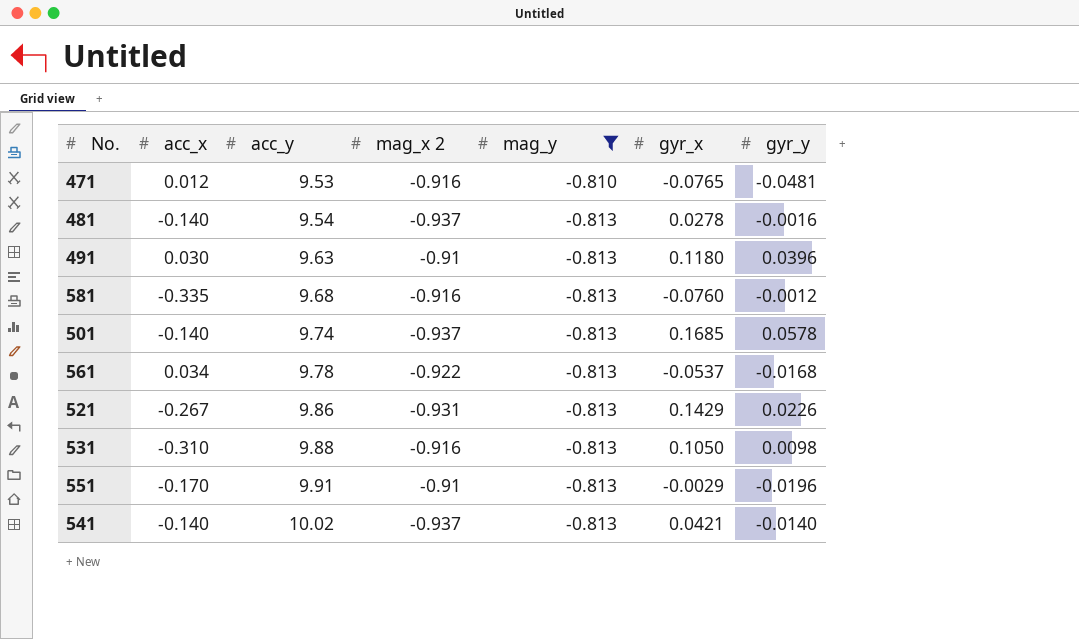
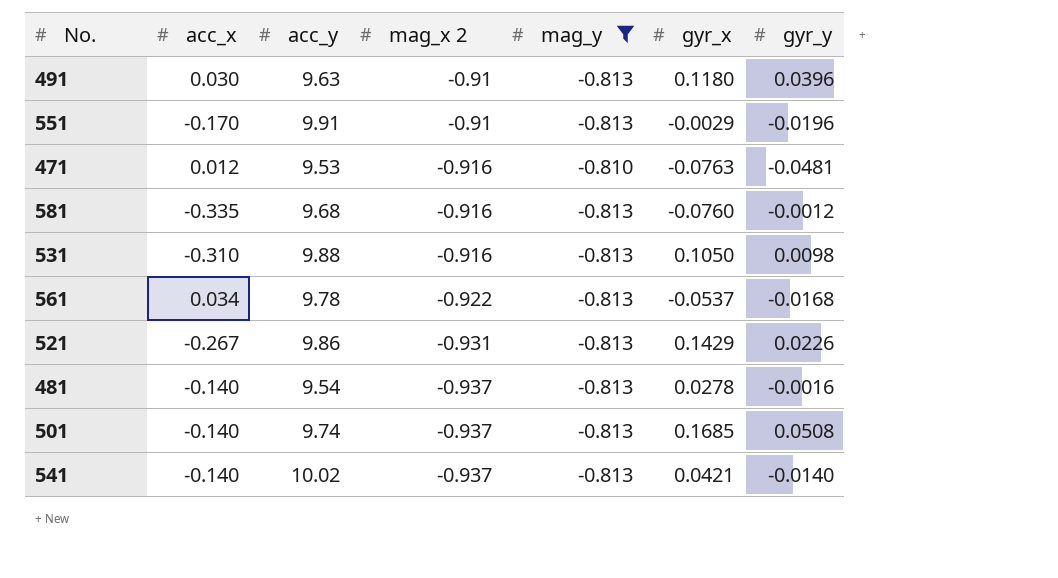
row order: acc_y ascending -> mag_x 2 descending
471 | gyr_x: -0.0765 -> -0.0763
501 | gyr_y: 0.0578 -> 0.0508

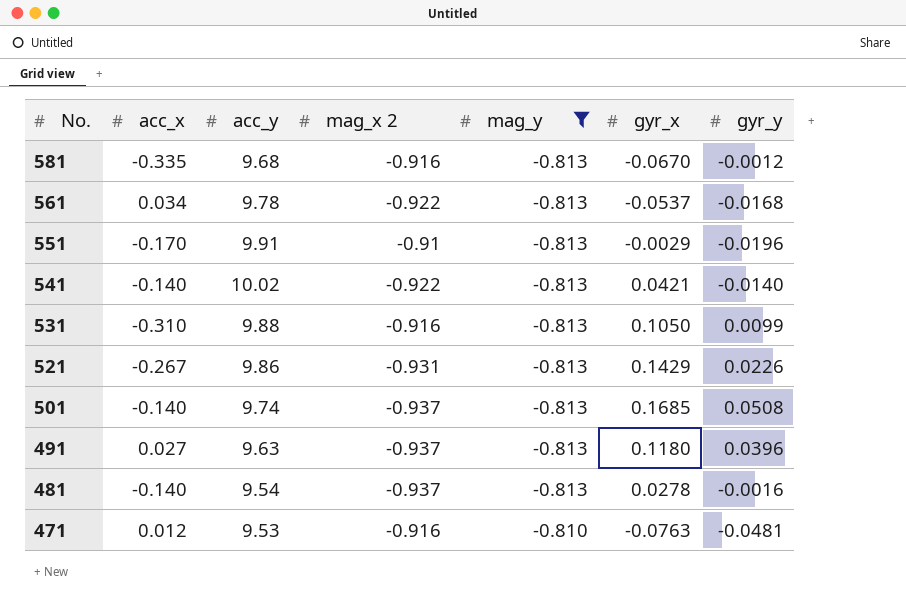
row order: mag_x 2 descending -> No. descending
581 | gyr_x: -0.0760 -> -0.0670
541 | mag_x 2: -0.937 -> -0.922
531 | gyr_y: 0.0098 -> 0.0099
491 | acc_x: 0.030 -> 0.027
491 | mag_x 2: -0.91 -> -0.937

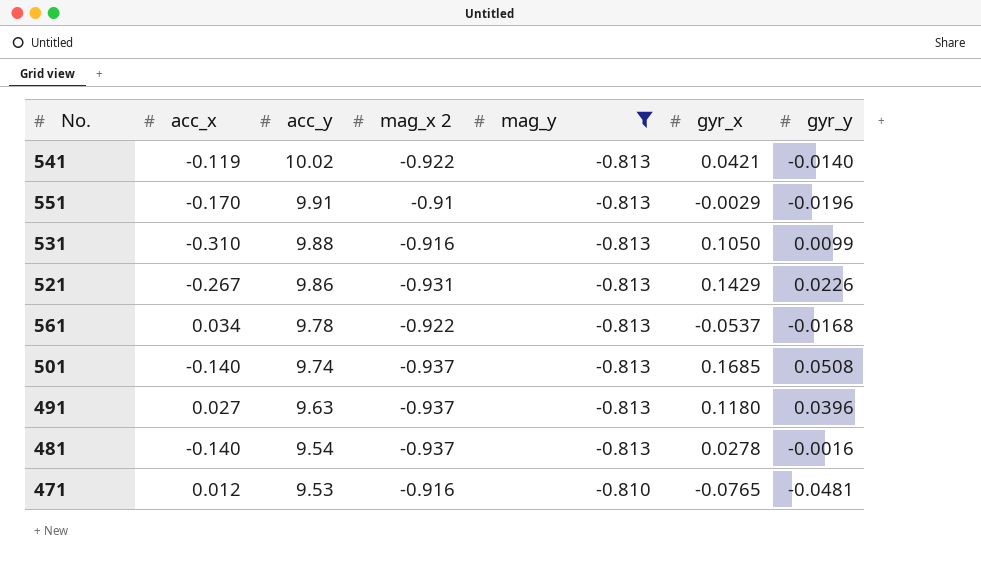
row order: No. descending -> acc_y descending
row 581: -0.335 | 9.68 | -0.916 | -0.813 | -0.0670 | -0.0012 -> none
541 | acc_x: -0.140 -> -0.119
471 | gyr_x: -0.0763 -> -0.0765

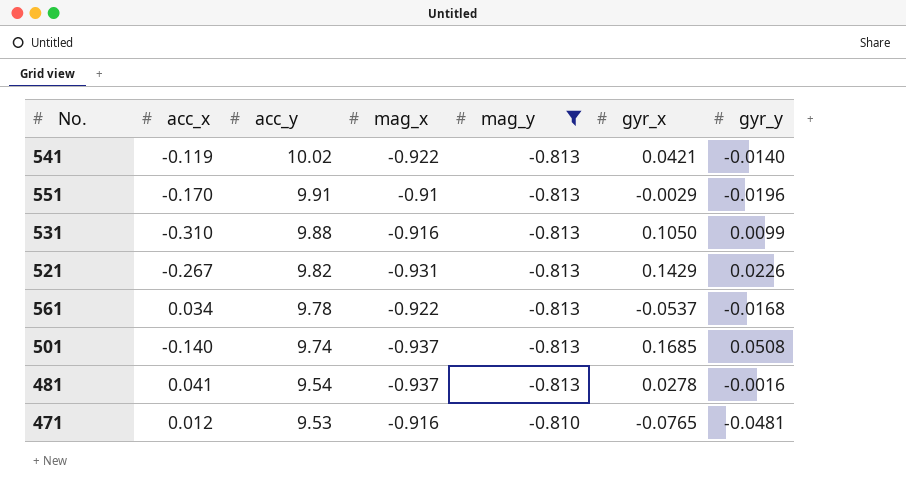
column name: mag_x 2 -> mag_x
row 491: 0.027 | 9.63 | -0.937 | -0.813 | 0.1180 | 0.0396 -> none
521 | acc_y: 9.86 -> 9.82
481 | acc_x: -0.140 -> 0.041

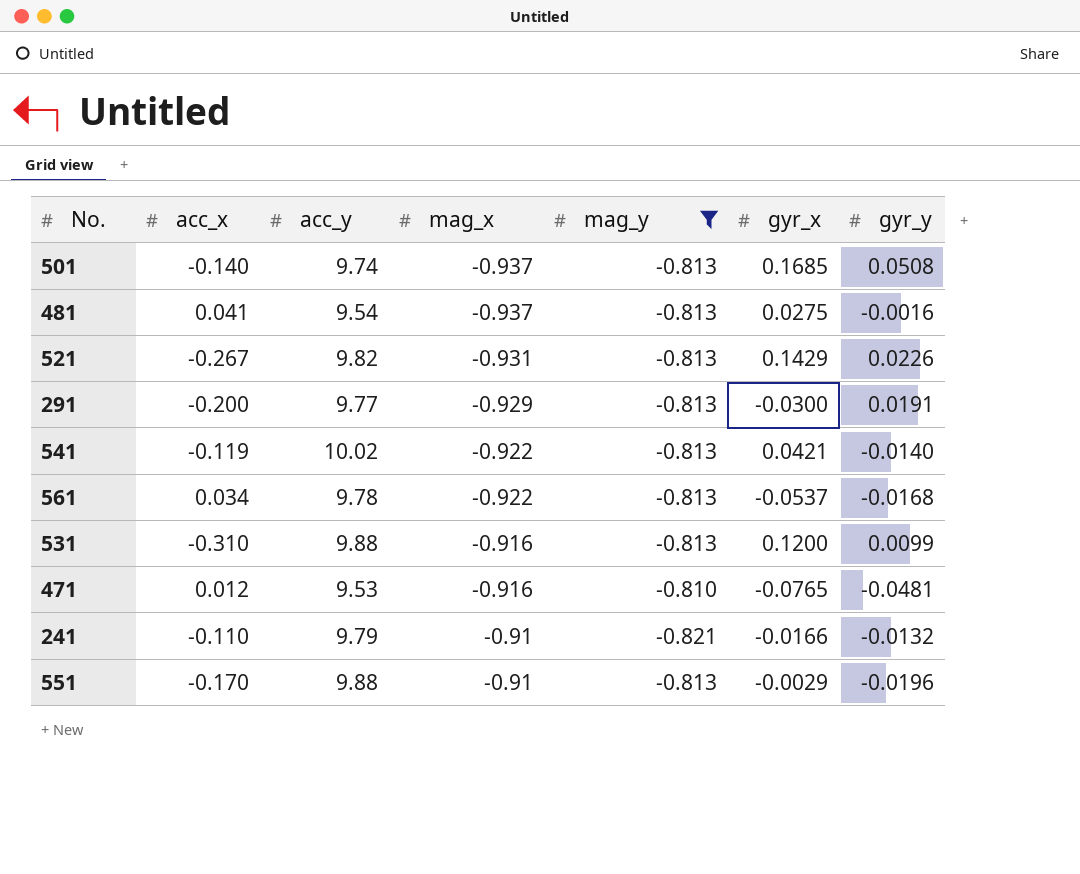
row order: acc_y descending -> mag_x ascending
481 | gyr_x: 0.0278 -> 0.0275
row 291: none -> -0.200 | 9.77 | -0.929 | -0.813 | -0.0300 | 0.0191
531 | gyr_x: 0.1050 -> 0.1200
row 241: none -> -0.110 | 9.79 | -0.91 | -0.821 | -0.0166 | -0.0132
551 | acc_y: 9.91 -> 9.88

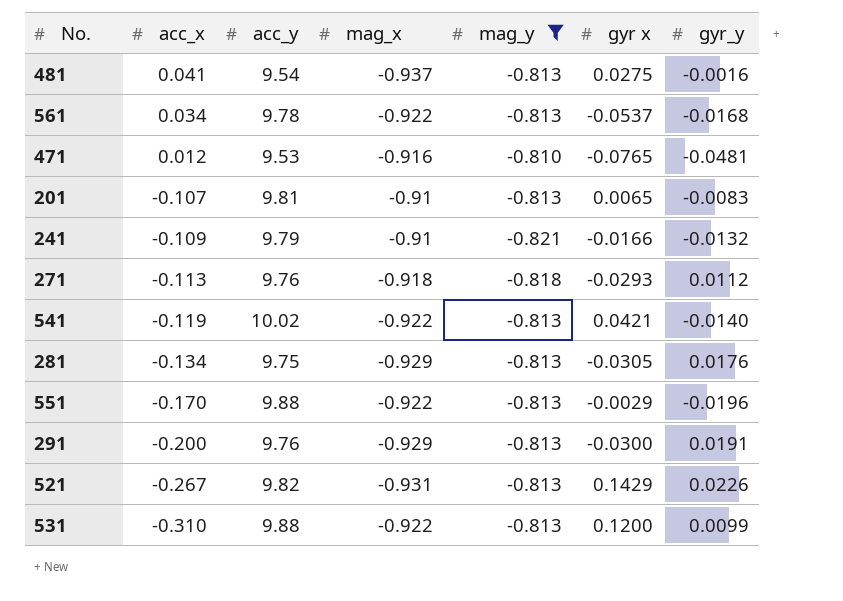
row order: mag_x ascending -> acc_x descending
column name: gyr_x -> gyr x
row 501: -0.140 | 9.74 | -0.937 | -0.813 | 0.1685 | 0.0508 -> none
row 201: none -> -0.107 | 9.81 | -0.91 | -0.813 | 0.0065 | -0.0083
241 | acc_x: -0.110 -> -0.109
row 271: none -> -0.113 | 9.76 | -0.918 | -0.818 | -0.0293 | 0.0112
row 281: none -> -0.134 | 9.75 | -0.929 | -0.813 | -0.0305 | 0.0176
551 | mag_x: -0.91 -> -0.922
291 | acc_y: 9.77 -> 9.76
531 | mag_x: -0.916 -> -0.922

